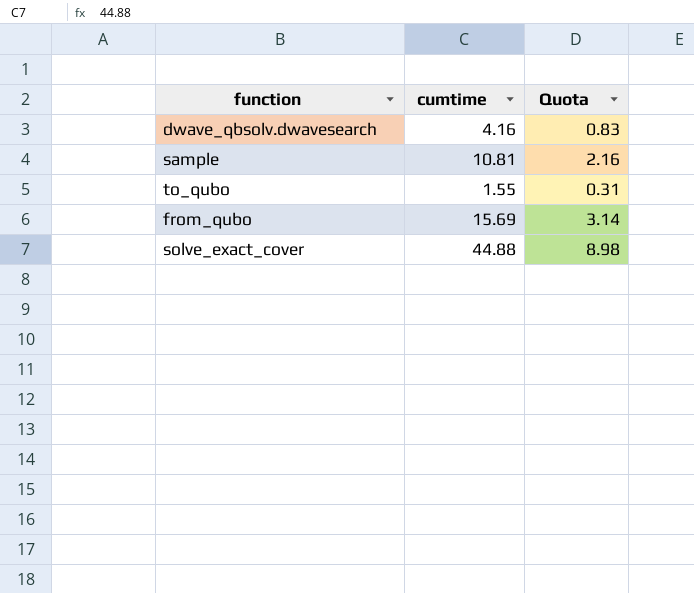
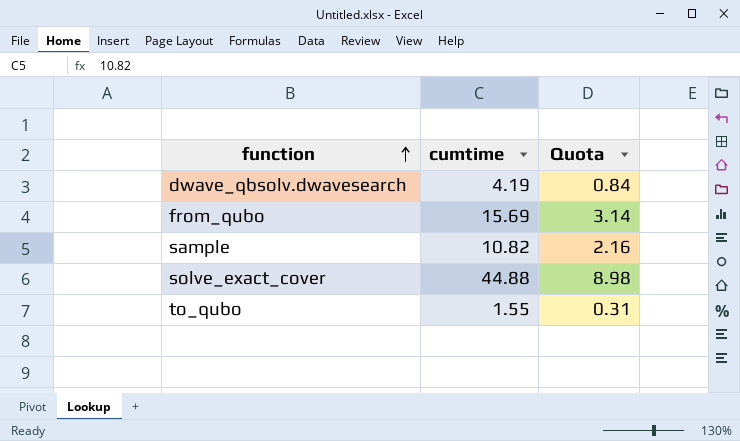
row order: none -> function ascending
dwave_qbsolv.dwavesearch | cumtime: 4.16 -> 4.19
dwave_qbsolv.dwavesearch | Quota: 0.83 -> 0.84
sample | cumtime: 10.81 -> 10.82

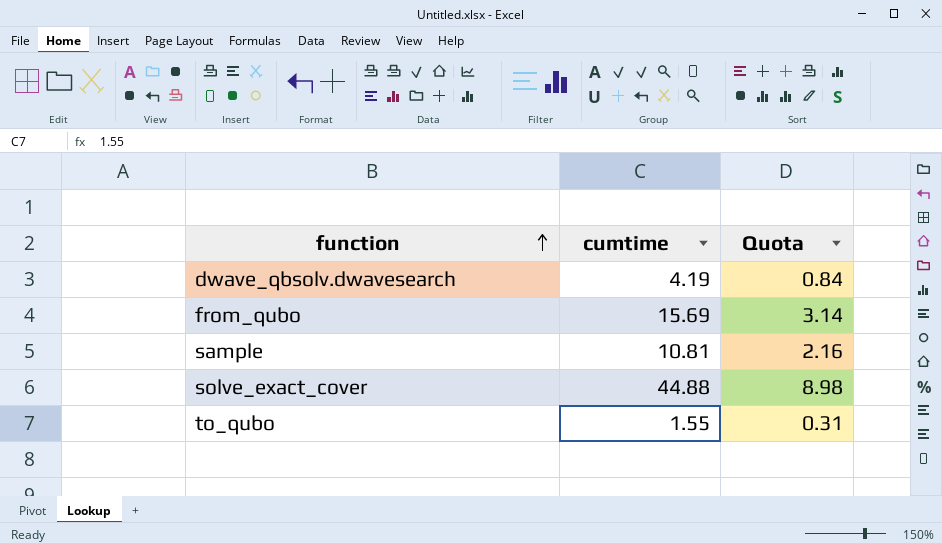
sample | cumtime: 10.82 -> 10.81

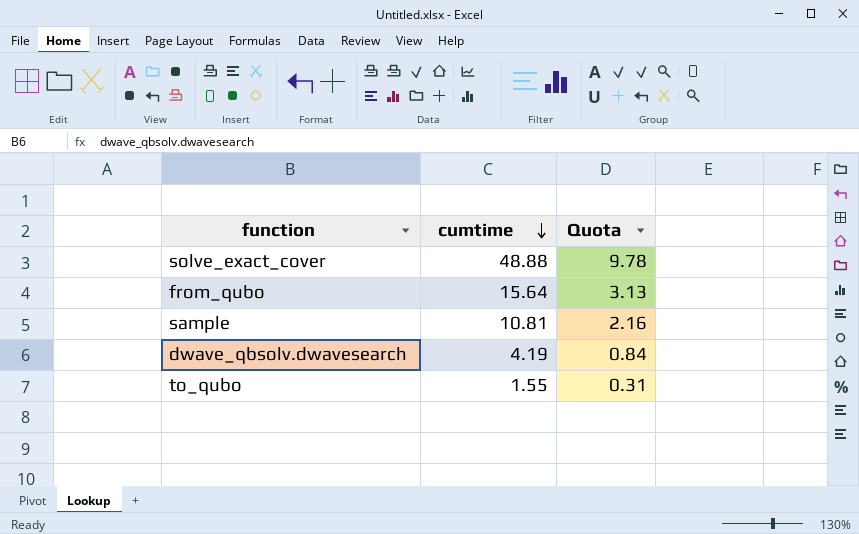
row order: function ascending -> cumtime descending
solve_exact_cover | cumtime: 44.88 -> 48.88
solve_exact_cover | Quota: 8.98 -> 9.78
from_qubo | cumtime: 15.69 -> 15.64
from_qubo | Quota: 3.14 -> 3.13

